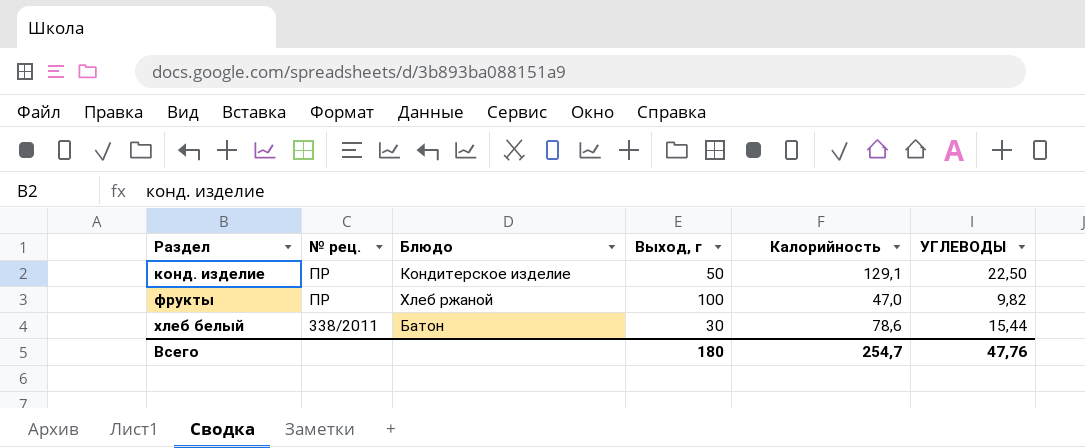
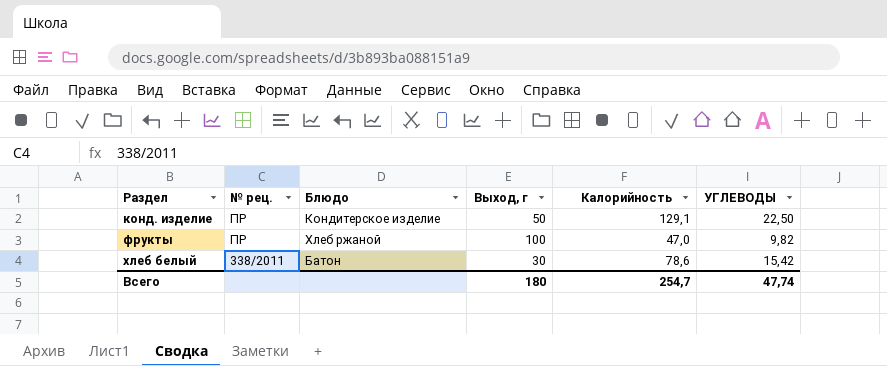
хлеб белый | УГЛЕВОДЫ: 15,44 -> 15,42
Всего | УГЛЕВОДЫ: 47,76 -> 47,74

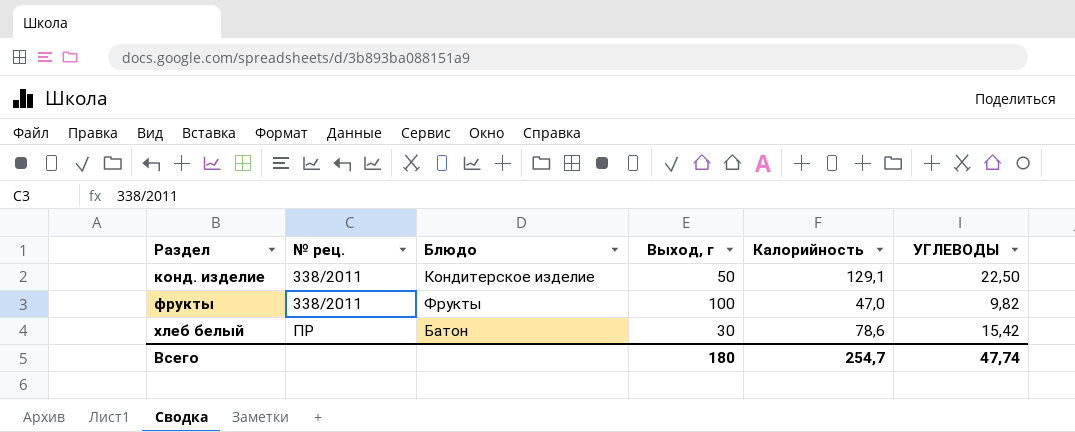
конд. изделие | № рец.: ПР -> 338/2011
фрукты | № рец.: ПР -> 338/2011
фрукты | Блюдо: Хлеб ржаной -> Фрукты
хлеб белый | № рец.: 338/2011 -> ПР

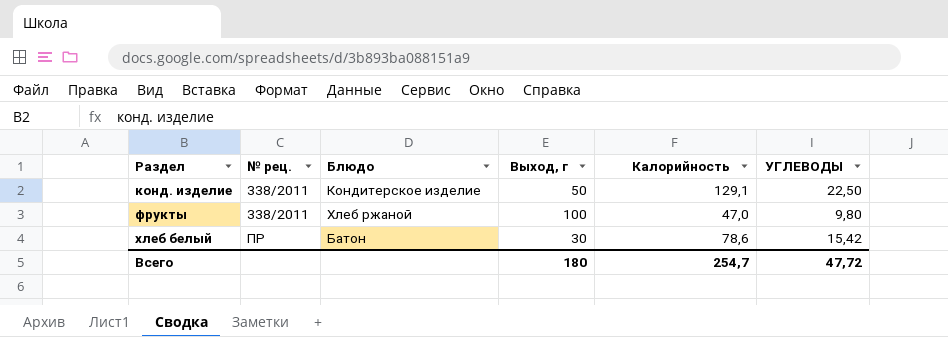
фрукты | Блюдо: Фрукты -> Хлеб ржаной
фрукты | УГЛЕВОДЫ: 9,82 -> 9,80
Всего | УГЛЕВОДЫ: 47,74 -> 47,72

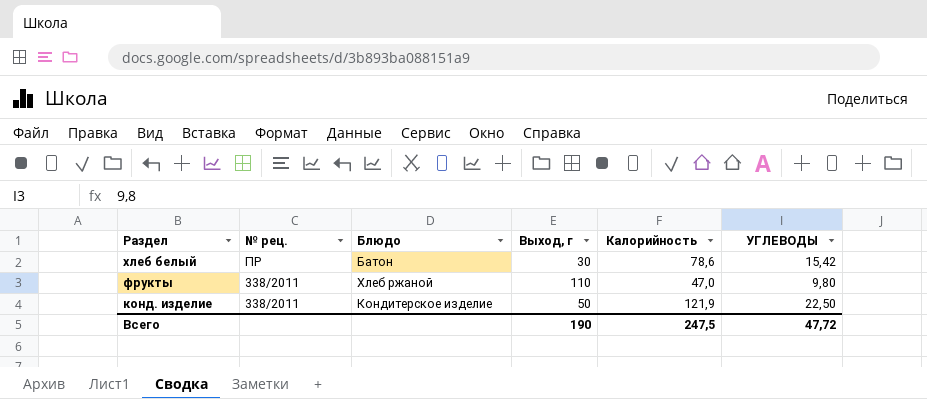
row order: Раздел ascending -> Раздел descending
фрукты | Выход, г: 100 -> 110
конд. изделие | Калорийность: 129,1 -> 121,9
Всего | Выход, г: 180 -> 190
Всего | Калорийность: 254,7 -> 247,5

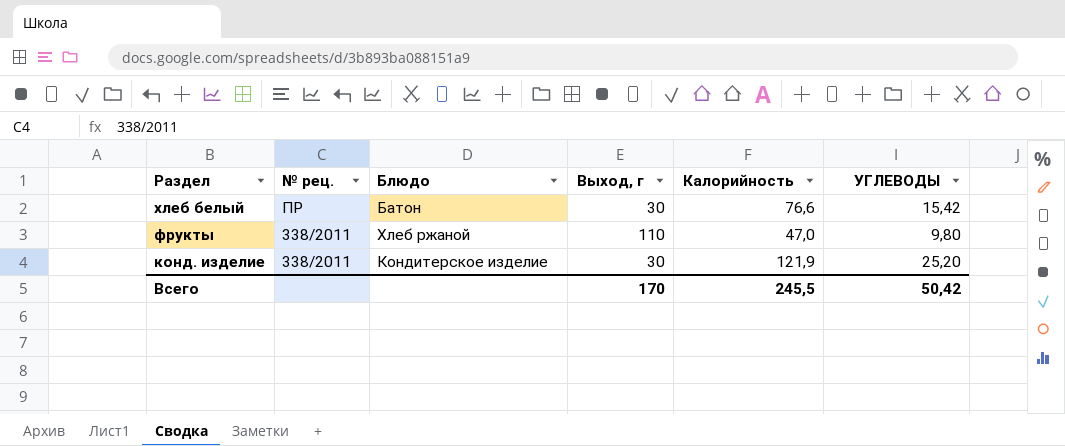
хлеб белый | Калорийность: 78,6 -> 76,6
конд. изделие | Выход, г: 50 -> 30
конд. изделие | УГЛЕВОДЫ: 22,50 -> 25,20
Всего | Выход, г: 190 -> 170
Всего | Калорийность: 247,5 -> 245,5
Всего | УГЛЕВОДЫ: 47,72 -> 50,42

